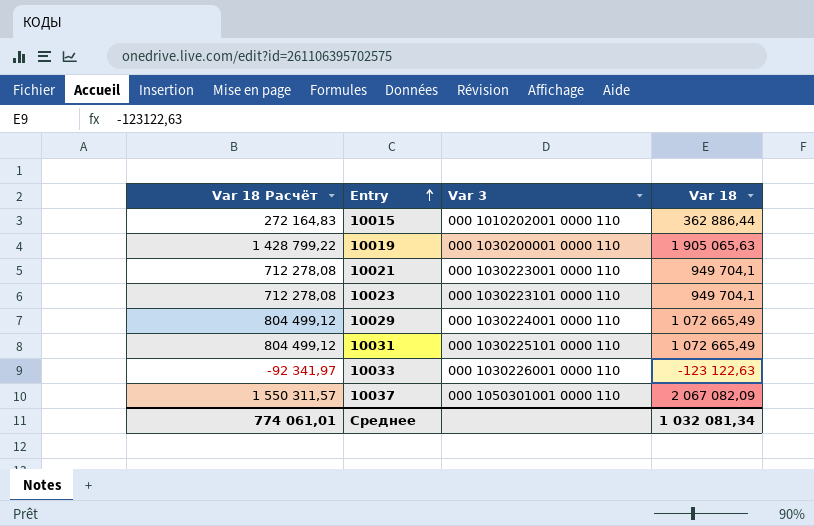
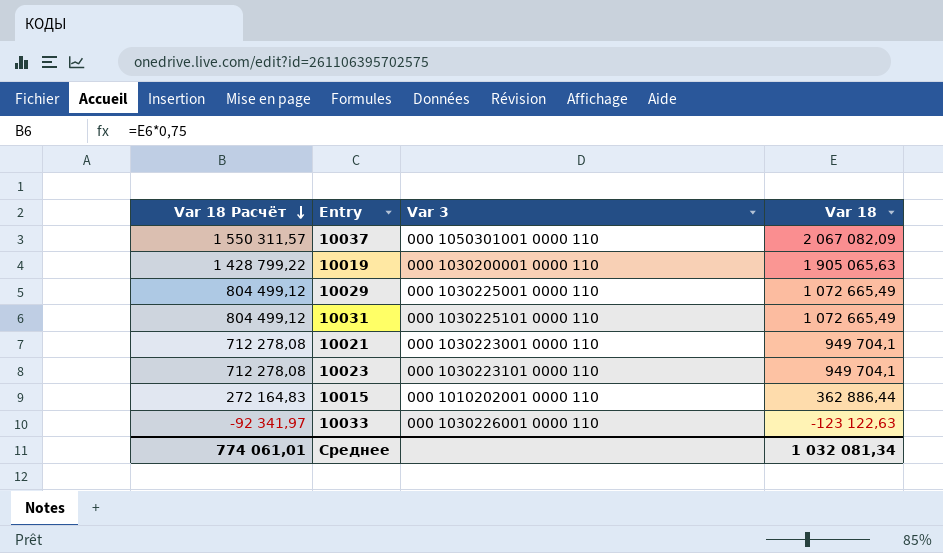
row order: Entry ascending -> Var 18 Расчёт descending
10029 | Var 3: 000 1030224001 0000 110 -> 000 1030225001 0000 110

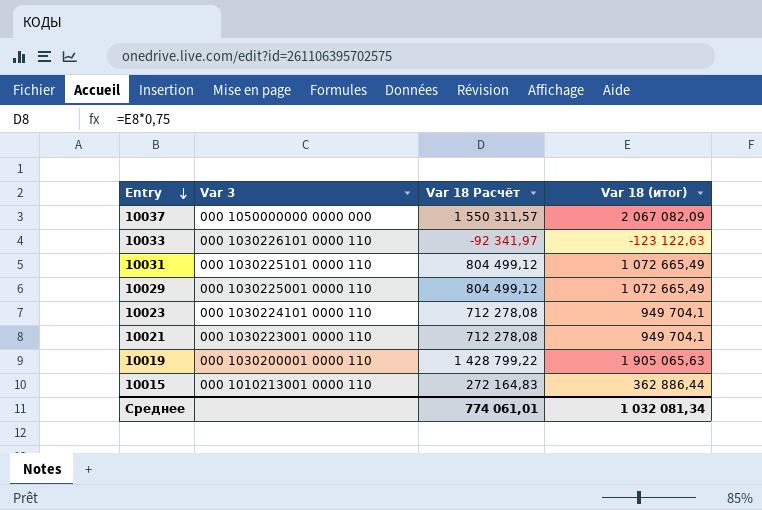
row order: Var 18 Расчёт descending -> Entry descending
column Var 18 Расчёт | position: 1 -> 3
column name: Var 18 -> Var 18 (итог)
10037 | Var 3: 000 1050301001 0000 110 -> 000 1050000000 0000 000
10033 | Var 3: 000 1030226001 0000 110 -> 000 1030226101 0000 110
10023 | Var 3: 000 1030223101 0000 110 -> 000 1030224101 0000 110
10015 | Var 3: 000 1010202001 0000 110 -> 000 1010213001 0000 110

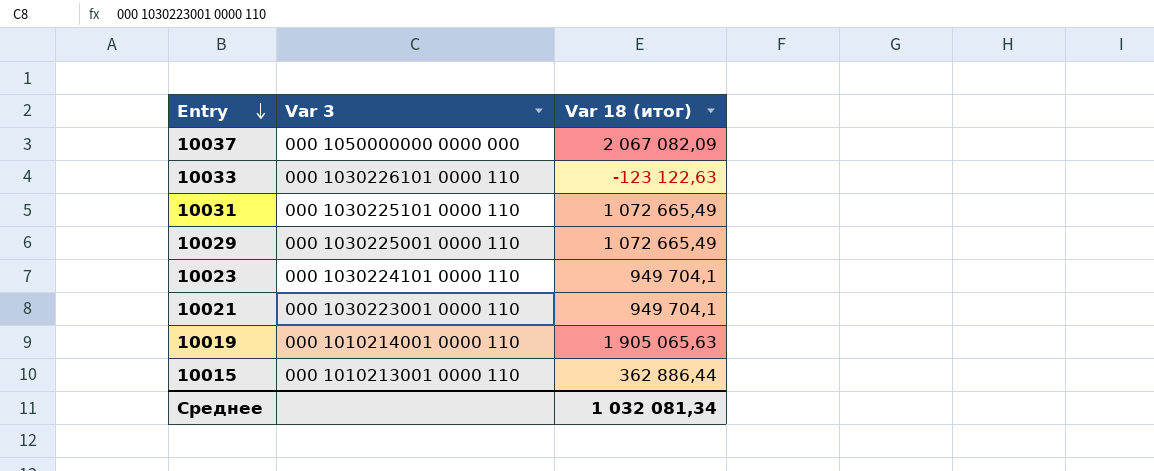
column Var 18 Расчёт | formula: [Var 18 (итог)] * 0,75 -> none
10019 | Var 3: 000 1030200001 0000 110 -> 000 1010214001 0000 110

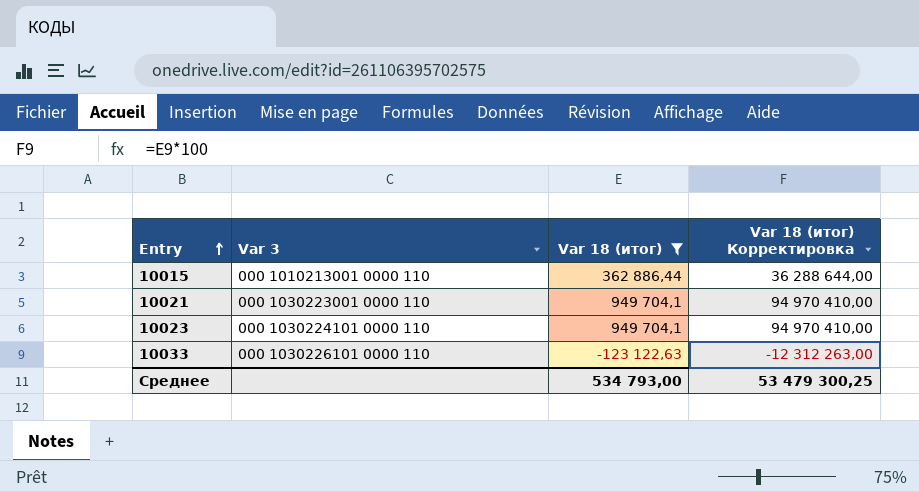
filter: none -> Var 18 (итог) <= 949 704,1
row order: Entry descending -> Entry ascending
column Var 18 (итог) Корректировка | formula: none -> [Var 18 (итог)] * 100
Среднее | Var 18 (итог): 1 032 081,34 -> 534 793,00

